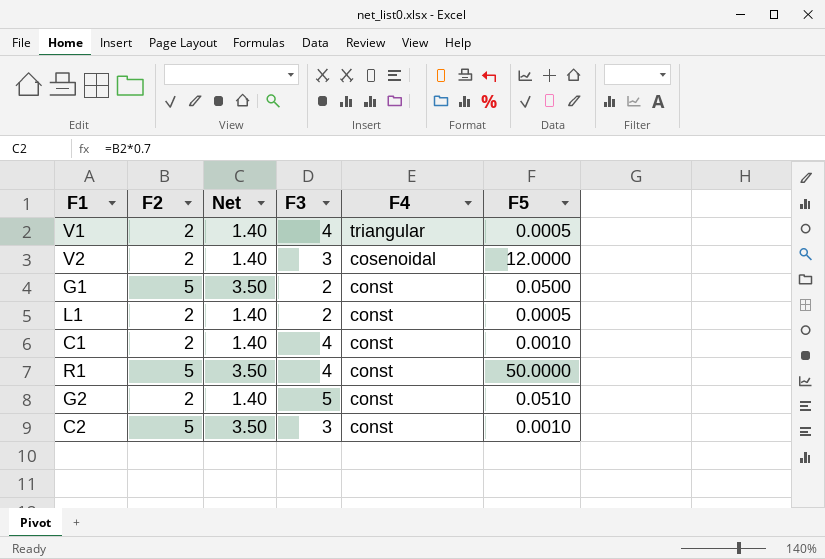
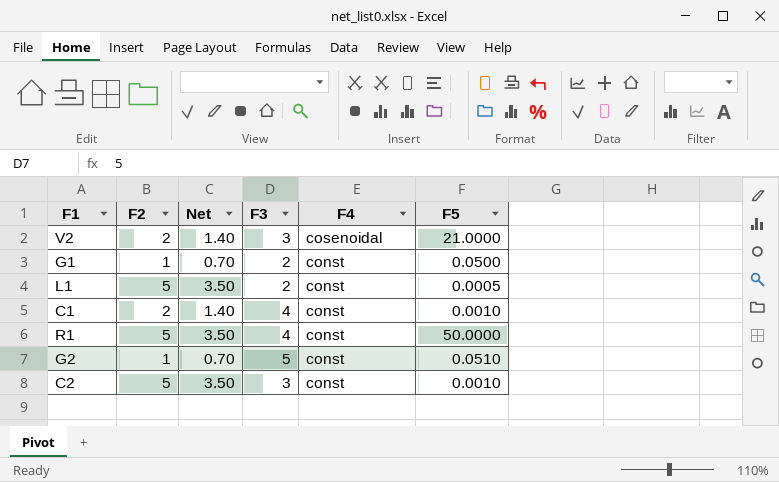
row V1: 2 | 1.40 | 4 | triangular | 0.0005 -> none
V2 | F5: 12.0000 -> 21.0000
G1 | F2: 5 -> 1
G1 | Net: 3.50 -> 0.70
L1 | F2: 2 -> 5
L1 | Net: 1.40 -> 3.50
G2 | F2: 2 -> 1
G2 | Net: 1.40 -> 0.70

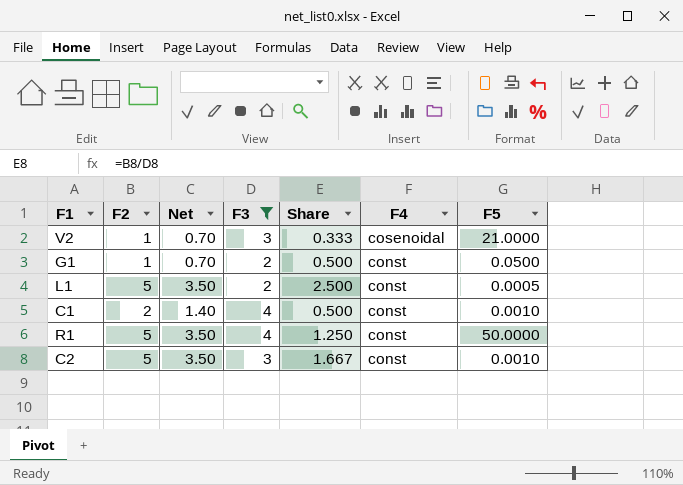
filter: none -> F3 != 5
column Share | formula: none -> [F2] / [F3]
V2 | F2: 2 -> 1
V2 | Net: 1.40 -> 0.70

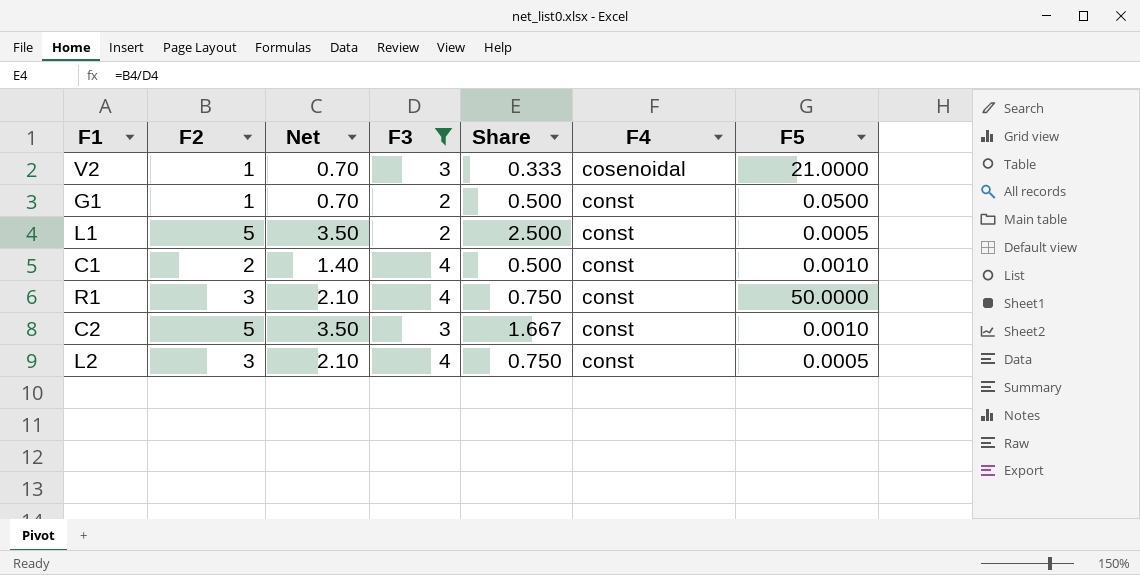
R1 | F2: 5 -> 3
R1 | Net: 3.50 -> 2.10
R1 | Share: 1.250 -> 0.750
row L2: none -> 3 | 2.10 | 4 | 0.750 | const | 0.0005

